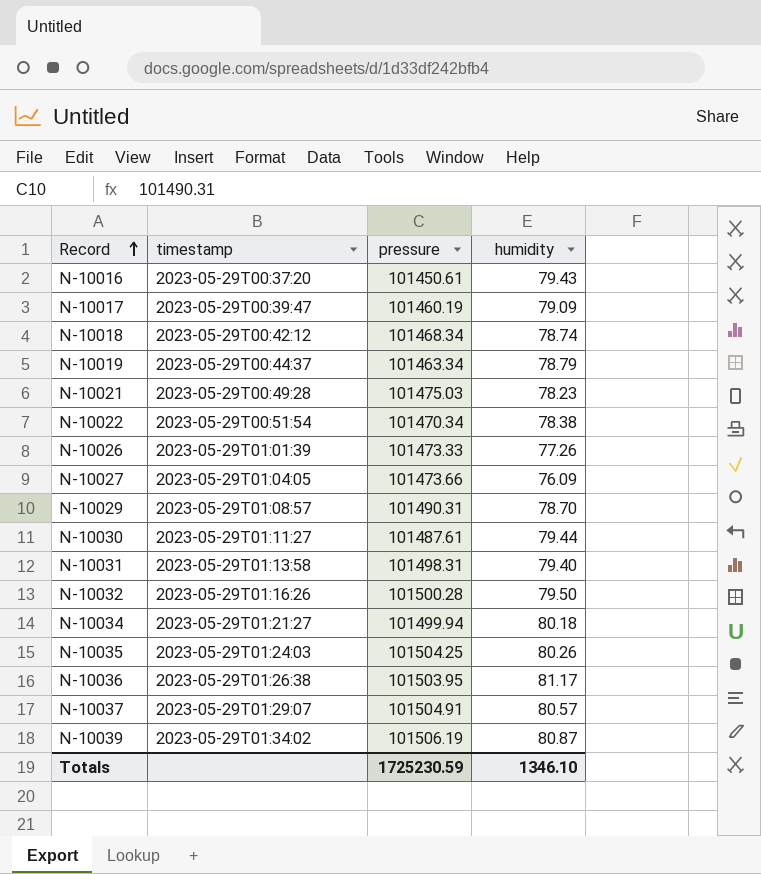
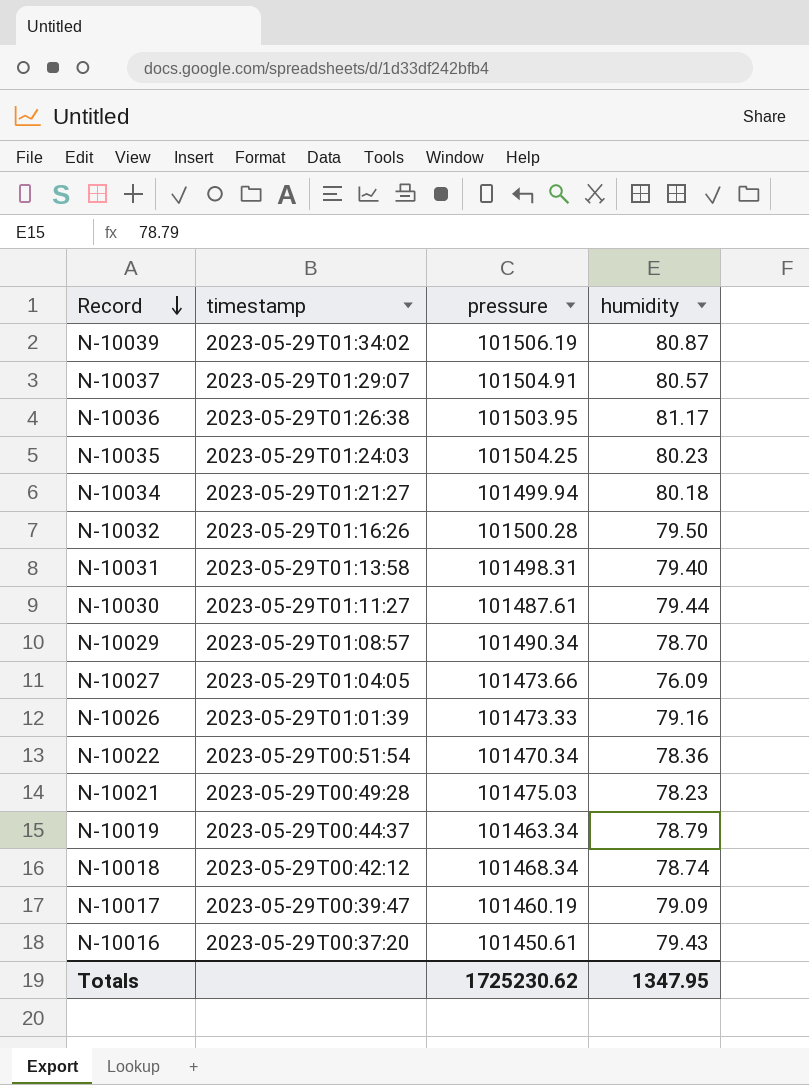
row order: Record ascending -> Record descending
N-10035 | humidity: 80.26 -> 80.23
N-10029 | pressure: 101490.31 -> 101490.34
N-10026 | humidity: 77.26 -> 79.16
N-10022 | humidity: 78.38 -> 78.36
Totals | pressure: 1725230.59 -> 1725230.62
Totals | humidity: 1346.10 -> 1347.95

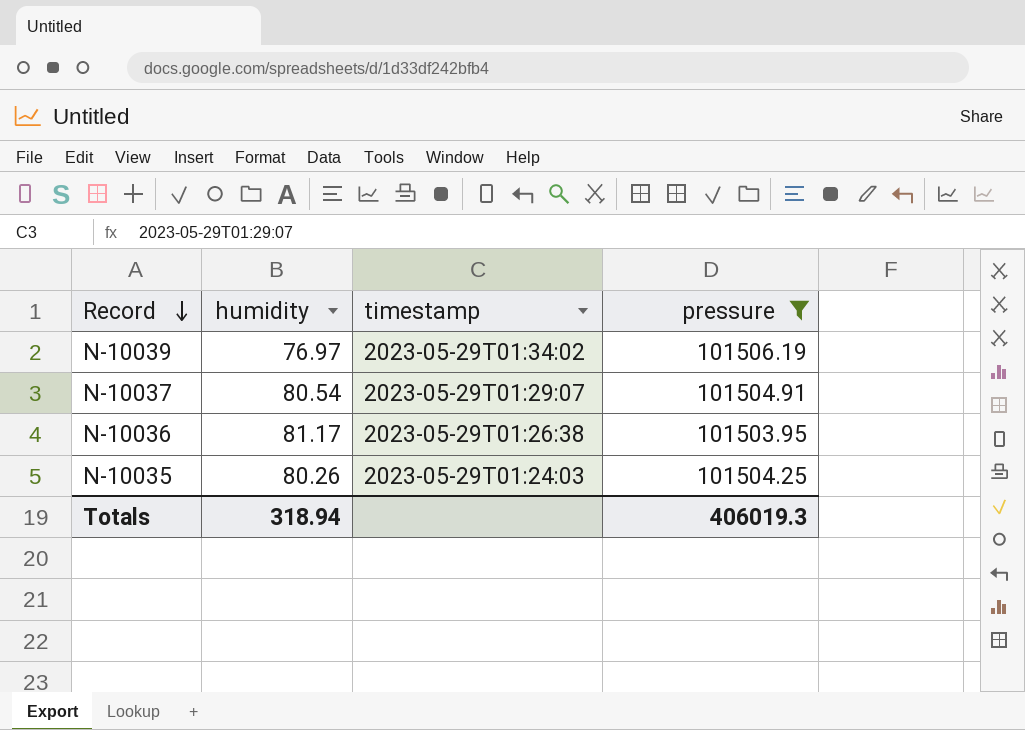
filter: none -> pressure >= 101503.95
column humidity | position: 4 -> 2
N-10039 | humidity: 80.87 -> 76.97
N-10037 | humidity: 80.57 -> 80.54
N-10035 | humidity: 80.23 -> 80.26
Totals | humidity: 1347.95 -> 318.94
Totals | pressure: 1725230.62 -> 406019.3

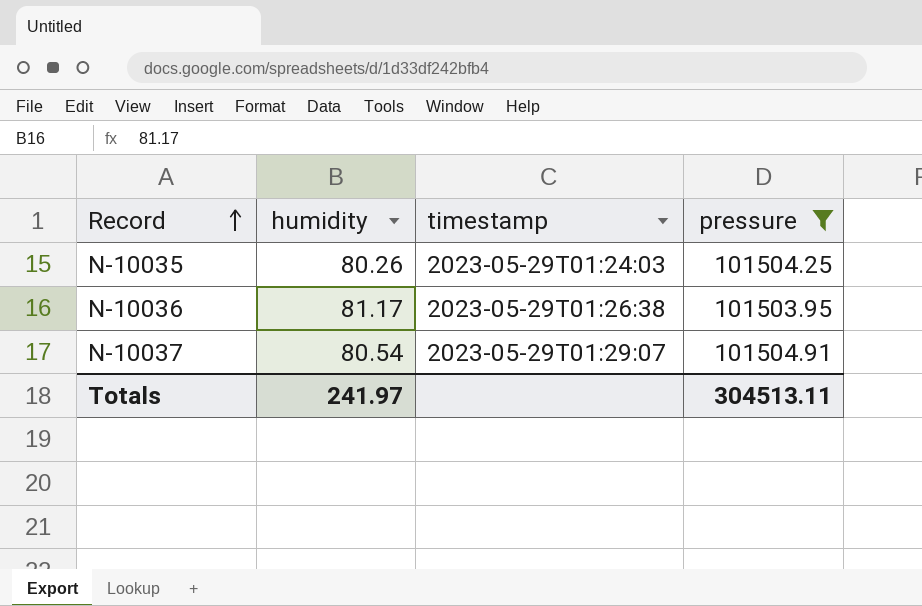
row order: Record descending -> Record ascending
row N-10039: 76.97 | 2023-05-29T01:34:02 | 101506.19 -> none
Totals | humidity: 318.94 -> 241.97
Totals | pressure: 406019.3 -> 304513.11

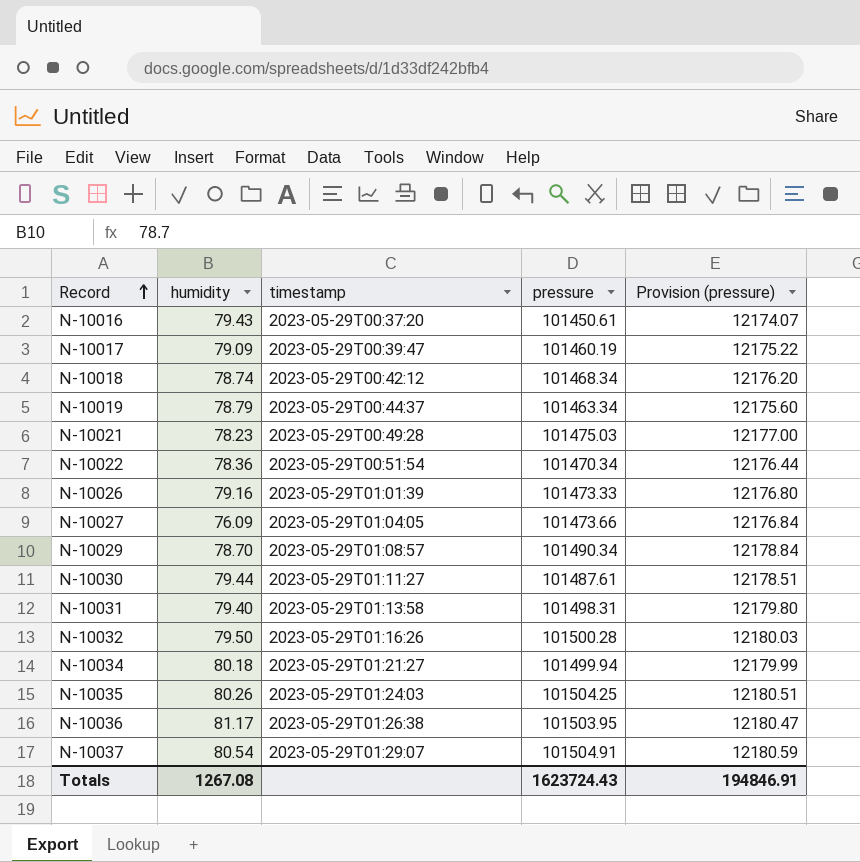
filter: pressure >= 101503.95 -> none
column Provision (pressure) | formula: none -> [pressure] * 0.12
Totals | humidity: 241.97 -> 1267.08
Totals | pressure: 304513.11 -> 1623724.43

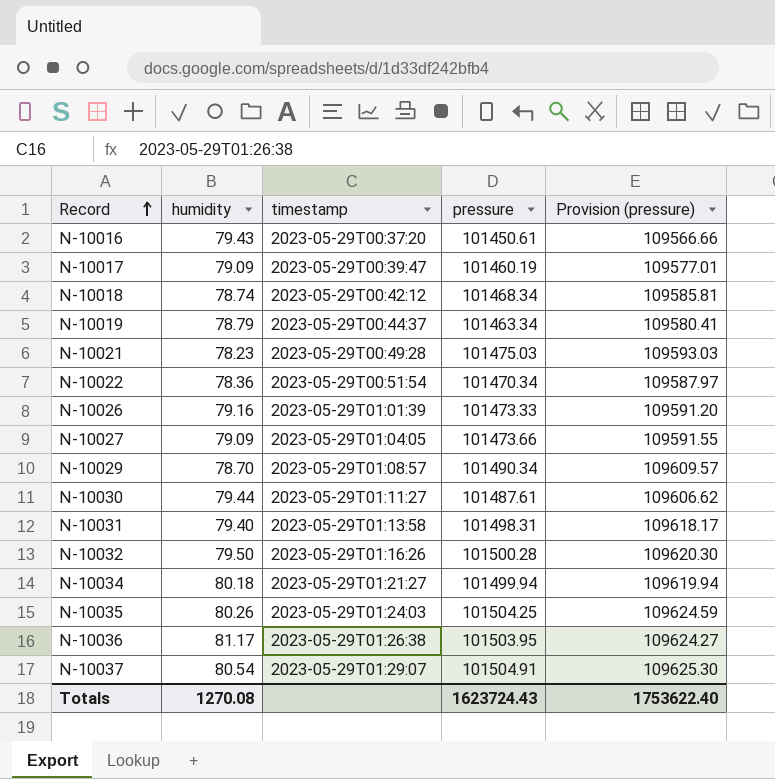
column Provision (pressure) | formula: [pressure] * 0.12 -> [pressure] * 1.08
N-10027 | humidity: 76.09 -> 79.09
Totals | humidity: 1267.08 -> 1270.08
Totals | Provision (pressure): 194846.91 -> 1753622.40

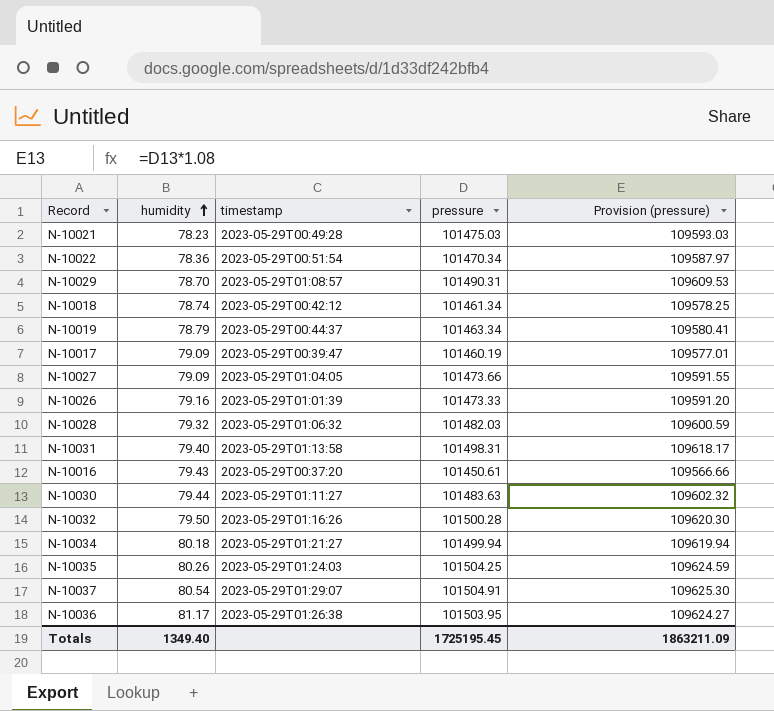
row order: Record ascending -> humidity ascending
N-10029 | pressure: 101490.34 -> 101490.31
N-10029 | Provision (pressure): 109609.57 -> 109609.53
N-10018 | pressure: 101468.34 -> 101461.34
N-10018 | Provision (pressure): 109585.81 -> 109578.25
row N-10028: none -> 79.32 | 2023-05-29T01:06:32 | 101482.03 | 109600.59
N-10030 | pressure: 101487.61 -> 101483.63
N-10030 | Provision (pressure): 109606.62 -> 109602.32
Totals | humidity: 1270.08 -> 1349.40
Totals | pressure: 1623724.43 -> 1725195.45
Totals | Provision (pressure): 1753622.40 -> 1863211.09

